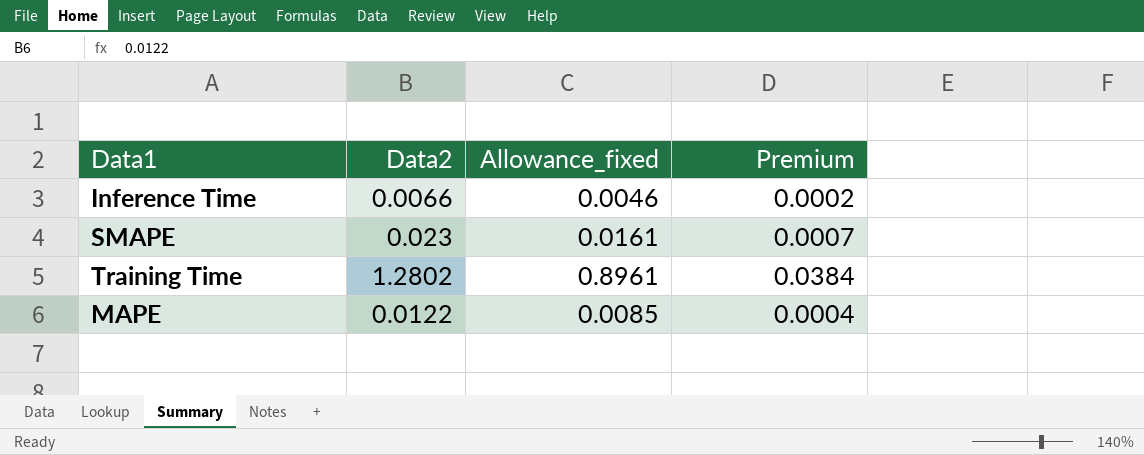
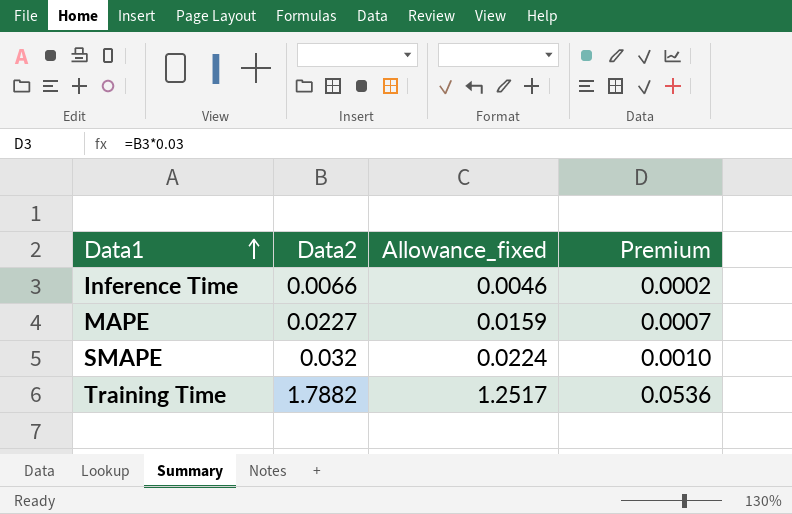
row order: none -> Data1 ascending
MAPE | Data2: 0.0122 -> 0.0227
MAPE | Allowance_fixed: 0.0085 -> 0.0159
MAPE | Premium: 0.0004 -> 0.0007
SMAPE | Data2: 0.023 -> 0.032
SMAPE | Allowance_fixed: 0.0161 -> 0.0224
SMAPE | Premium: 0.0007 -> 0.0010
Training Time | Data2: 1.2802 -> 1.7882
Training Time | Allowance_fixed: 0.8961 -> 1.2517
Training Time | Premium: 0.0384 -> 0.0536

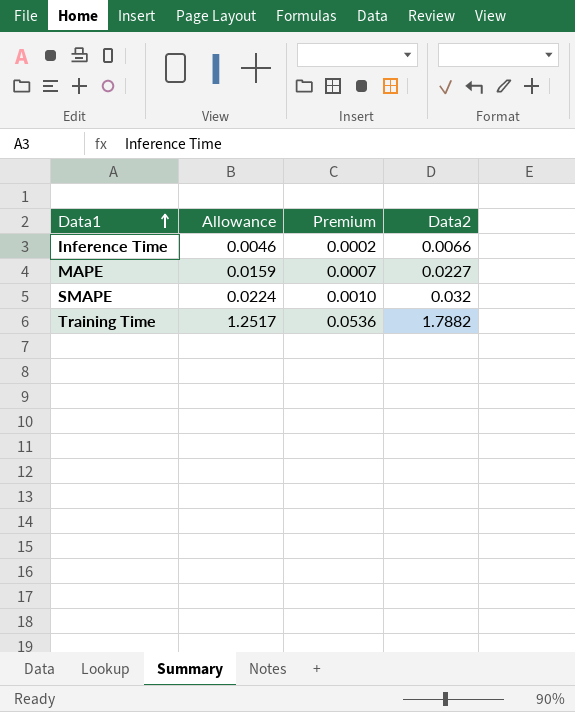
column name: Allowance_fixed -> Allowance
column Data2 | position: 2 -> 4

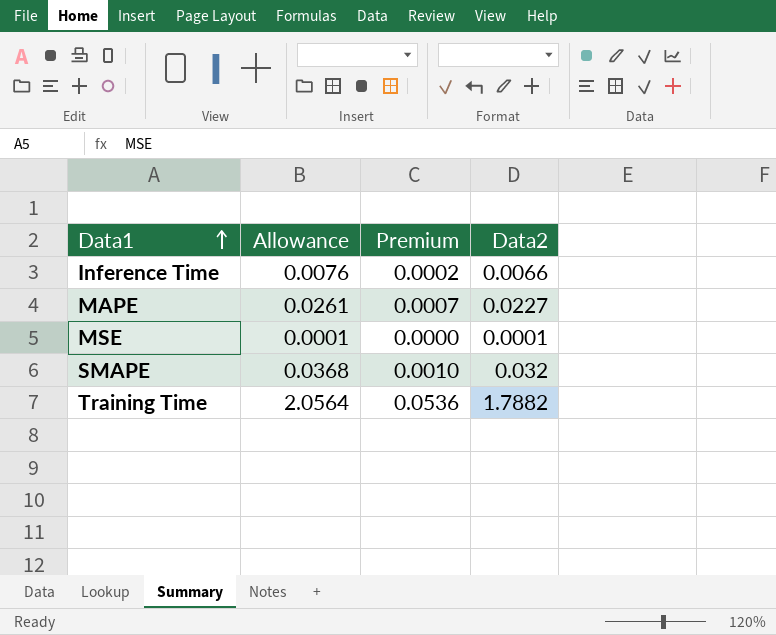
column Allowance | formula: [Data2] * 0.7 -> [Data2] * 1.15
row MSE: none -> 0.0001 | 0.0000 | 0.0001

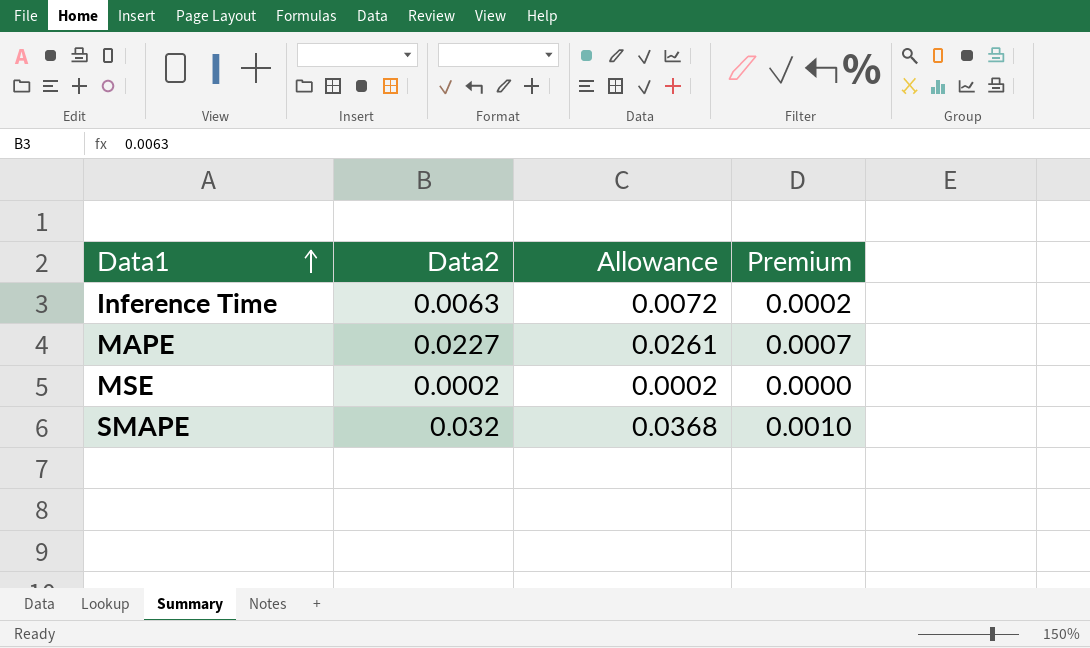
column Data2 | position: 4 -> 2
row Training Time: 2.0564 | 0.0536 | 1.7882 -> none
Inference Time | Data2: 0.0066 -> 0.0063
Inference Time | Allowance: 0.0076 -> 0.0072
MSE | Data2: 0.0001 -> 0.0002
MSE | Allowance: 0.0001 -> 0.0002

